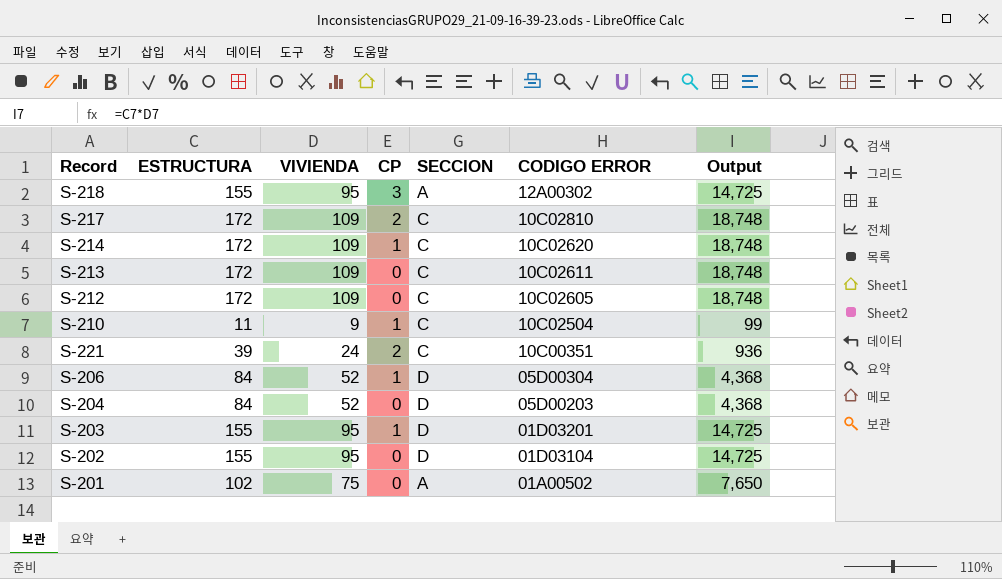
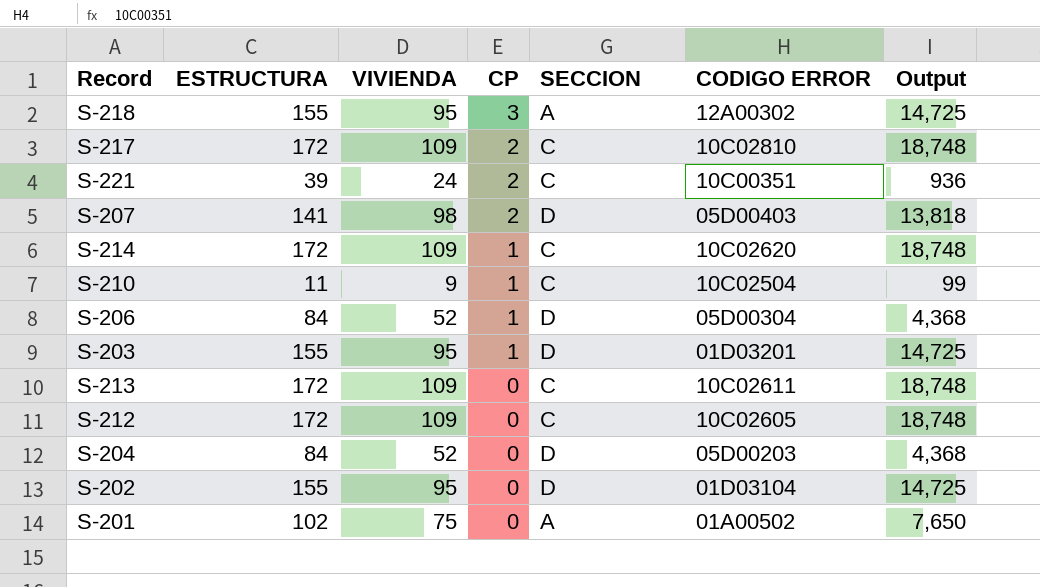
row order: CODIGO ERROR descending -> CP descending
row S-207: none -> 141 | 98 | 2 | D | 05D00403 | 13,818

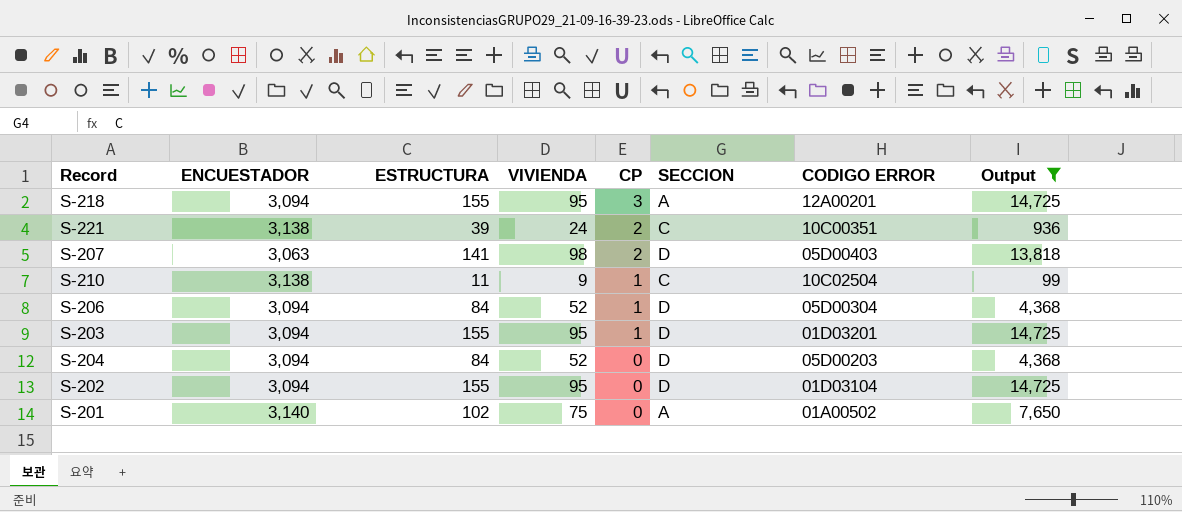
filter: none -> Output != 18,748
column ENCUESTADOR | position: none -> 2
S-218 | CODIGO ERROR: 12A00302 -> 12A00201

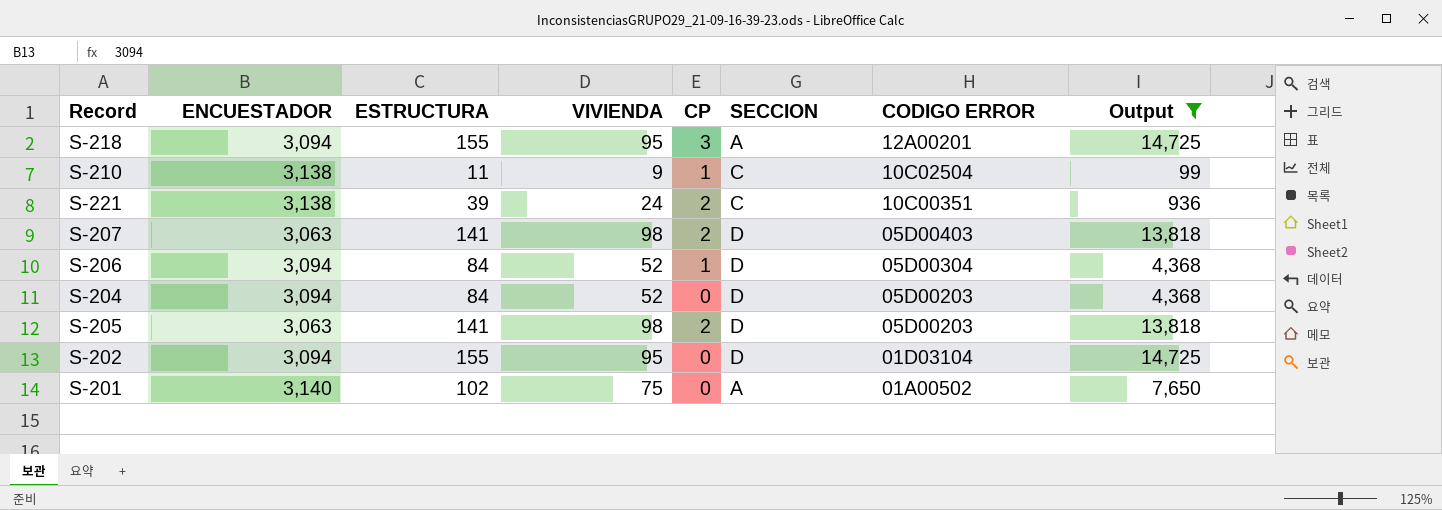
row order: CP descending -> CODIGO ERROR descending
row S-203: 3,094 | 155 | 95 | 1 | D | 01D03201 | 14,725 -> none
row S-205: none -> 3,063 | 141 | 98 | 2 | D | 05D00203 | 13,818

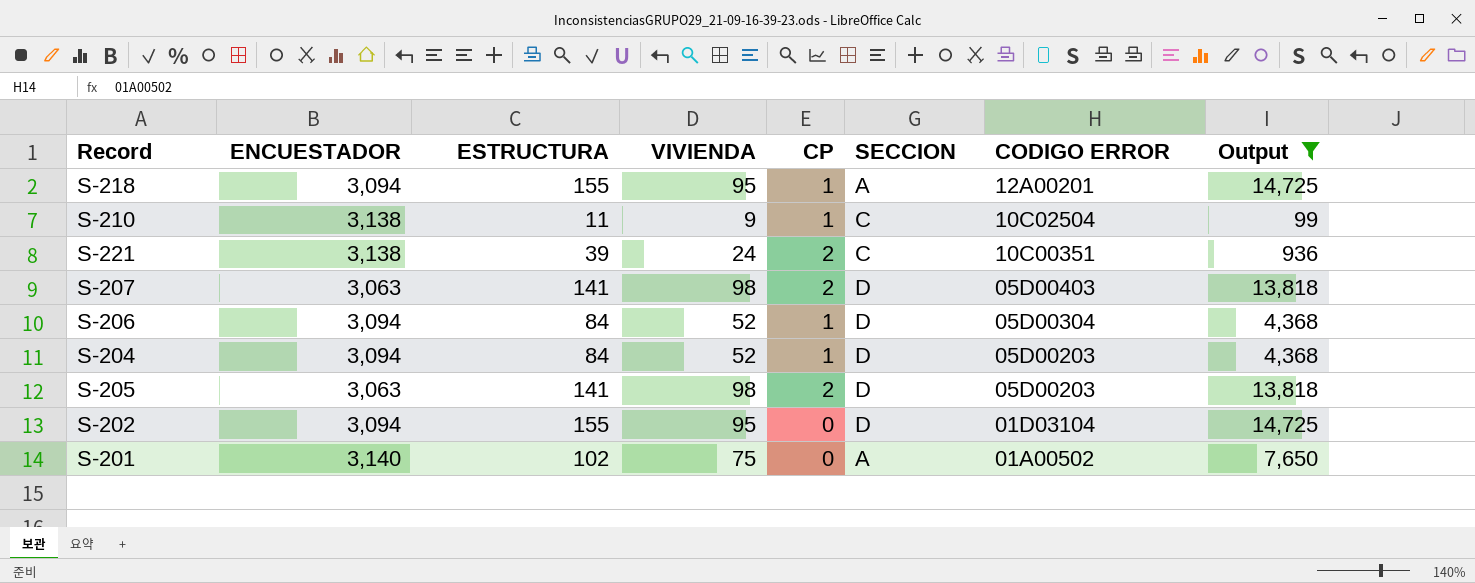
S-218 | CP: 3 -> 1
S-204 | CP: 0 -> 1

